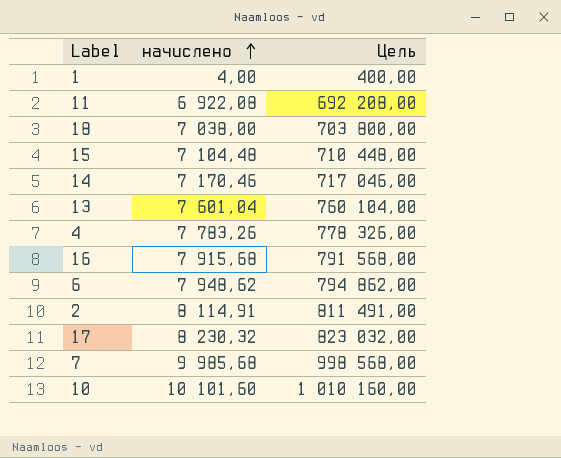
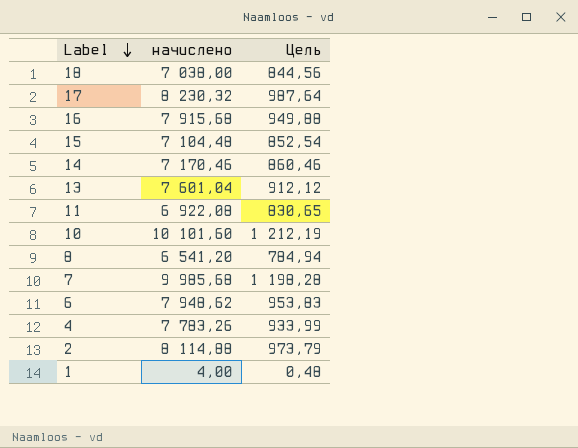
row order: начислено ascending -> Label descending
column Цель | formula: [начислено] * 100 -> [начислено] * 0,12
row 8: none -> 6 541,20 | 784,94
2 | начислено: 8 114,91 -> 8 114,88

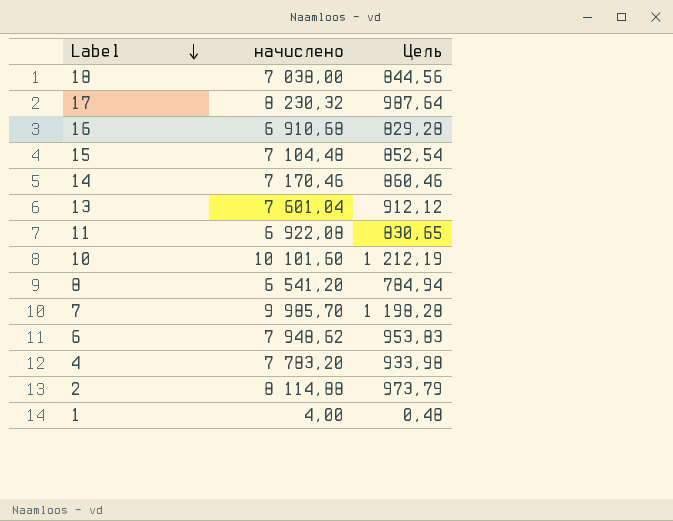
16 | начислено: 7 915,68 -> 6 910,68
16 | Цель: 949,88 -> 829,28
7 | начислено: 9 985,68 -> 9 985,70
4 | начислено: 7 783,26 -> 7 783,20
4 | Цель: 933,99 -> 933,98

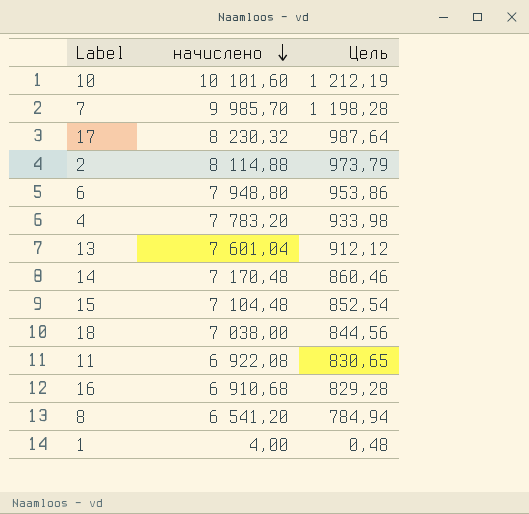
row order: Label descending -> начислено descending
6 | начислено: 7 948,62 -> 7 948,80
6 | Цель: 953,83 -> 953,86
14 | начислено: 7 170,46 -> 7 170,48

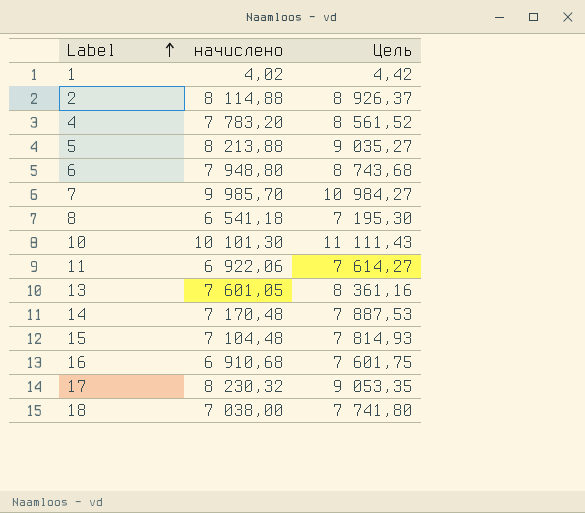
row order: начислено descending -> Label ascending
column Цель | formula: [начислено] * 0,12 -> [начислено] * 1,1
1 | начислено: 4,00 -> 4,02
row 5: none -> 8 213,88 | 9 035,27
8 | начислено: 6 541,20 -> 6 541,18
10 | начислено: 10 101,60 -> 10 101,30
11 | начислено: 6 922,08 -> 6 922,06
13 | начислено: 7 601,04 -> 7 601,05

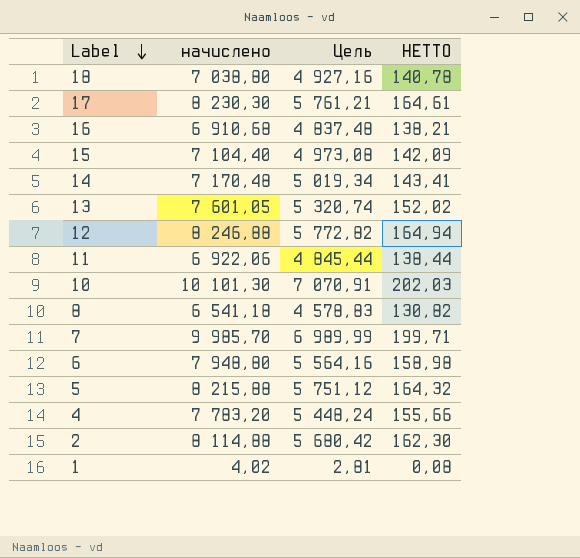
row order: Label ascending -> Label descending
column Цель | formula: [начислено] * 1,1 -> [начислено] * 0,7
column НЕТТО | formula: none -> [начислено] * 0,02
18 | начислено: 7 038,00 -> 7 038,80
17 | начислено: 8 230,32 -> 8 230,30
15 | начислено: 7 104,48 -> 7 104,40
row 12: none -> 8 246,88 | 5 772,82 | 164,94
5 | начислено: 8 213,88 -> 8 215,88

